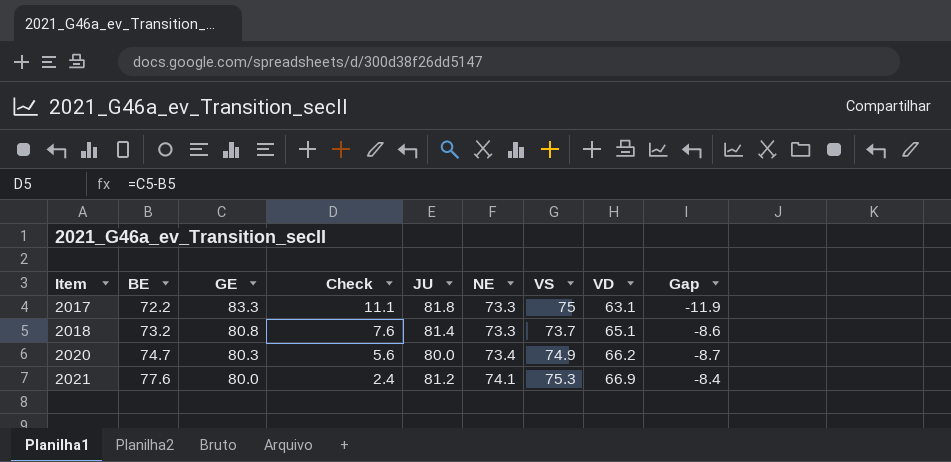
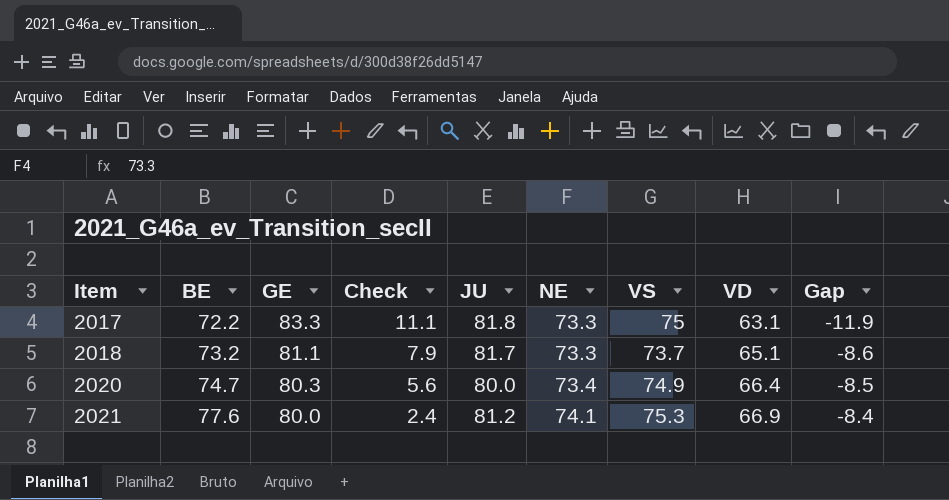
2018 | GE: 80.8 -> 81.1
2018 | Check: 7.6 -> 7.9
2018 | JU: 81.4 -> 81.7
2020 | VD: 66.2 -> 66.4
2020 | Gap: -8.7 -> -8.5

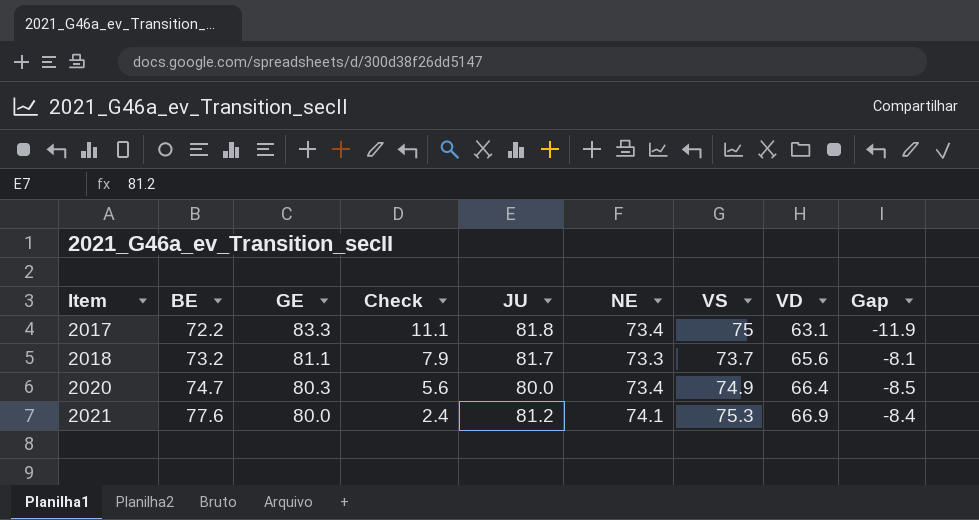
2017 | NE: 73.3 -> 73.4
2018 | VD: 65.1 -> 65.6
2018 | Gap: -8.6 -> -8.1

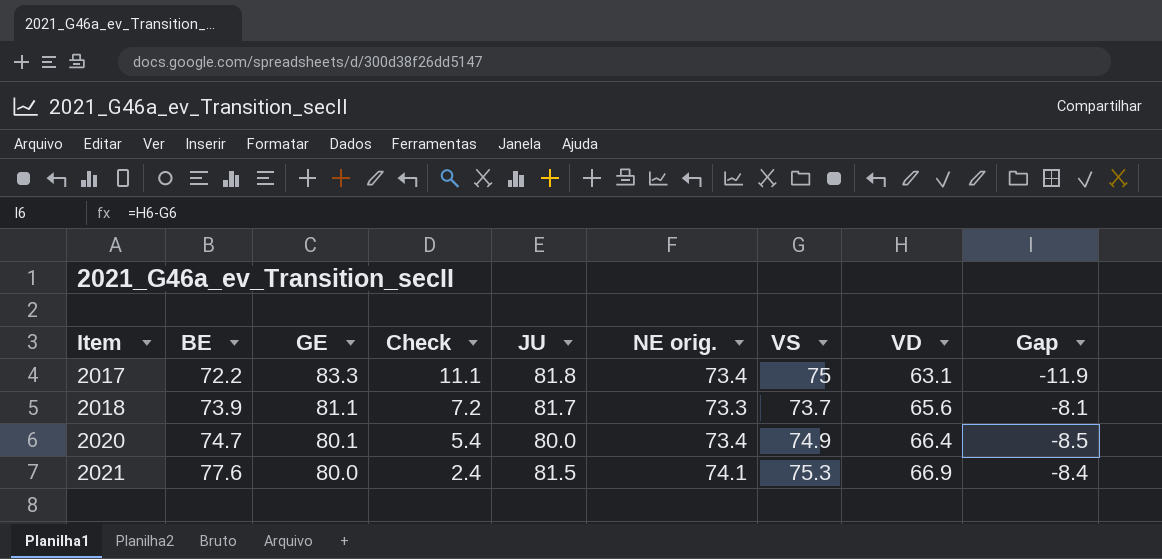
column name: NE -> NE orig.
2018 | BE: 73.2 -> 73.9
2018 | Check: 7.9 -> 7.2
2020 | GE: 80.3 -> 80.1
2020 | Check: 5.6 -> 5.4
2021 | JU: 81.2 -> 81.5

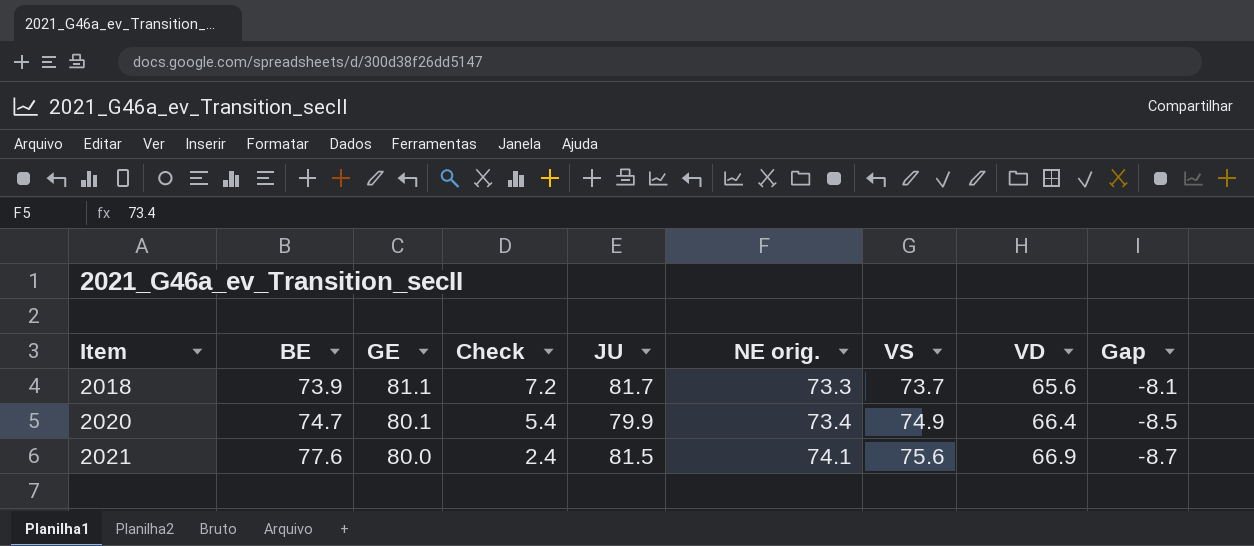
row 2017: 72.2 | 83.3 | 11.1 | 81.8 | 73.4 | 75 | 63.1 | -11.9 -> none
2020 | JU: 80.0 -> 79.9
2021 | VS: 75.3 -> 75.6
2021 | Gap: -8.4 -> -8.7

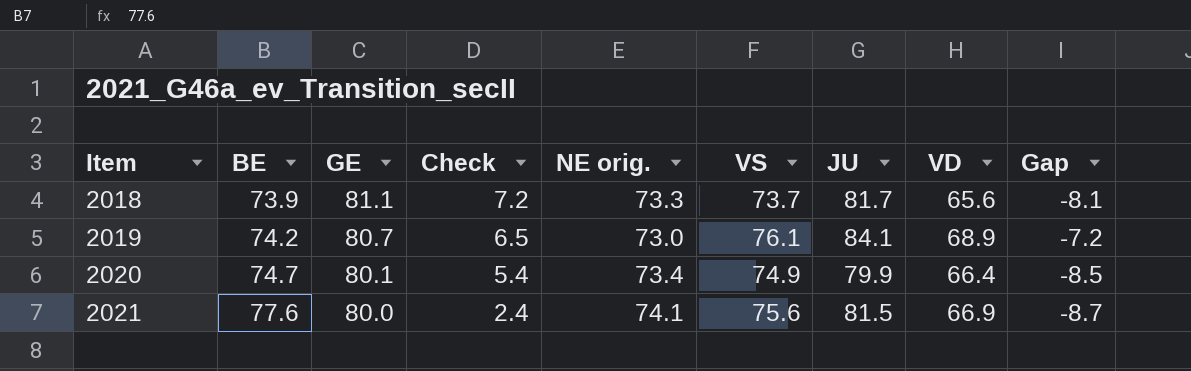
column JU | position: 5 -> 7
row 2019: none -> 74.2 | 80.7 | 6.5 | 73.0 | 76.1 | 84.1 | 68.9 | -7.2

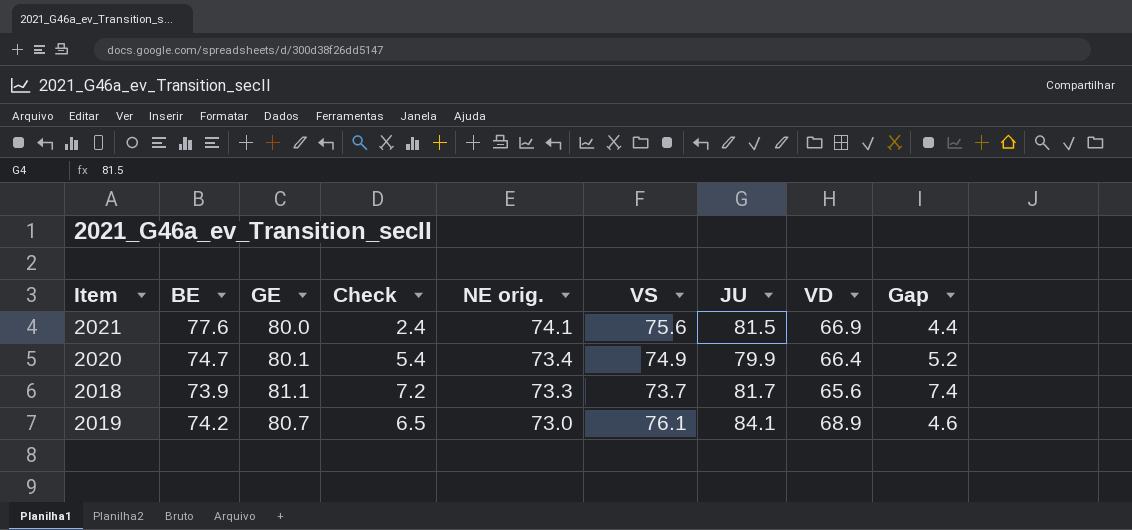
row order: Item ascending -> NE orig. descending
column Gap | formula: [VD] - [VS] -> [GE] - [VS]

